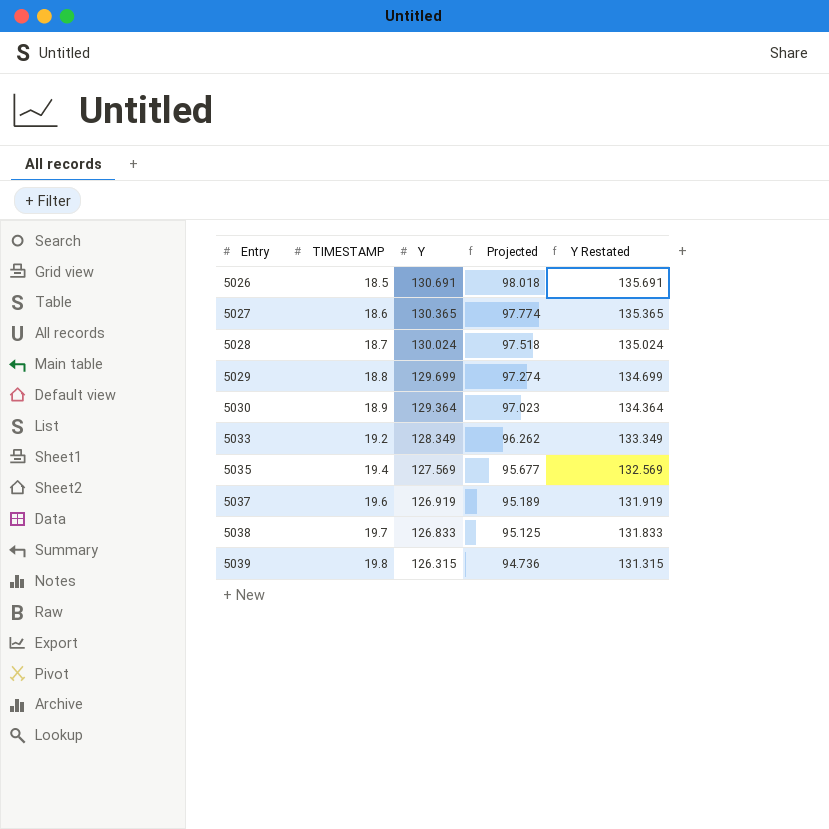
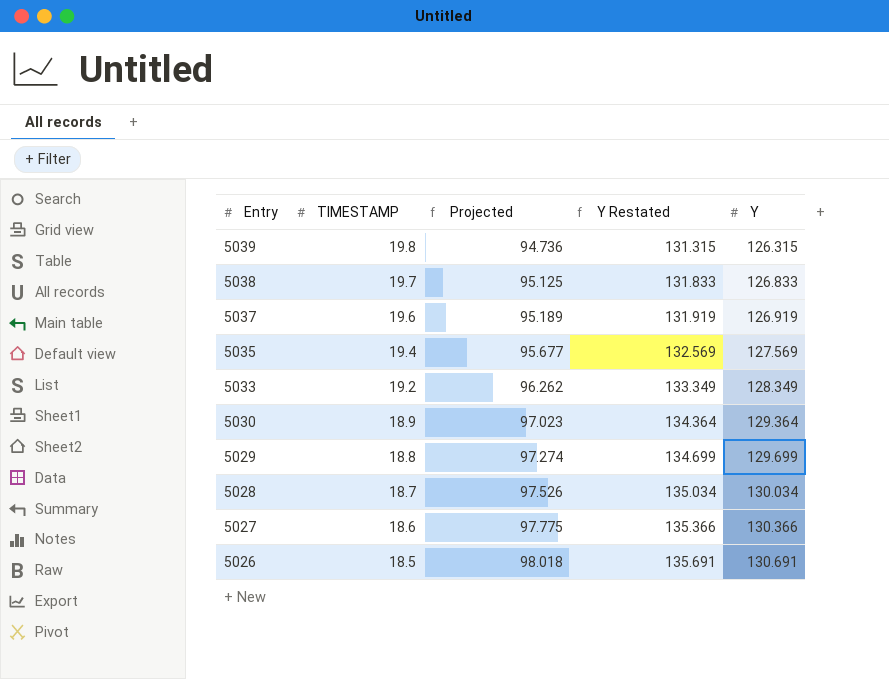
row order: Entry ascending -> Entry descending
column Y | position: 3 -> 5
5028 | Projected: 97.518 -> 97.526
5028 | Y Restated: 135.024 -> 135.034
5028 | Y: 130.024 -> 130.034
5027 | Projected: 97.774 -> 97.775
5027 | Y Restated: 135.365 -> 135.366
5027 | Y: 130.365 -> 130.366

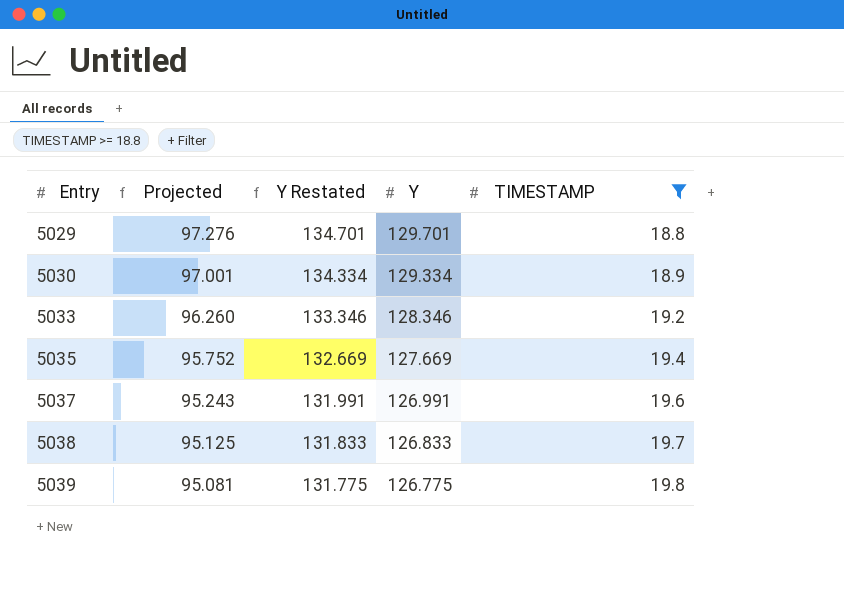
filter: none -> TIMESTAMP >= 18.8
row order: Entry descending -> Entry ascending
column TIMESTAMP | position: 2 -> 5
5029 | Projected: 97.274 -> 97.276
5029 | Y Restated: 134.699 -> 134.701
5029 | Y: 129.699 -> 129.701
5030 | Projected: 97.023 -> 97.001
5030 | Y Restated: 134.364 -> 134.334
5030 | Y: 129.364 -> 129.334
5033 | Projected: 96.262 -> 96.260
5033 | Y Restated: 133.349 -> 133.346
5033 | Y: 128.349 -> 128.346
5035 | Projected: 95.677 -> 95.752
5035 | Y Restated: 132.569 -> 132.669
5035 | Y: 127.569 -> 127.669
5037 | Projected: 95.189 -> 95.243
5037 | Y Restated: 131.919 -> 131.991
5037 | Y: 126.919 -> 126.991
5039 | Projected: 94.736 -> 95.081
5039 | Y Restated: 131.315 -> 131.775
5039 | Y: 126.315 -> 126.775

